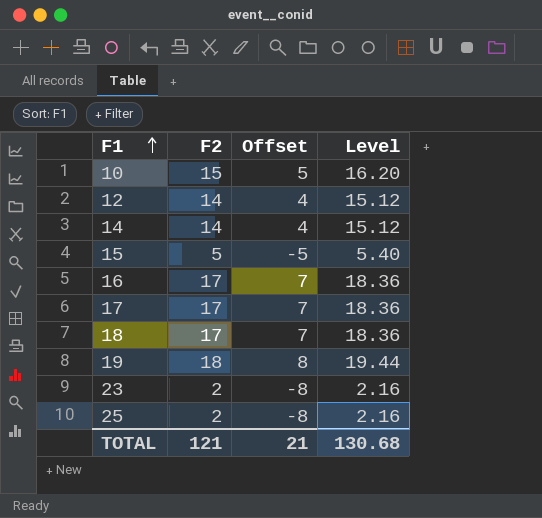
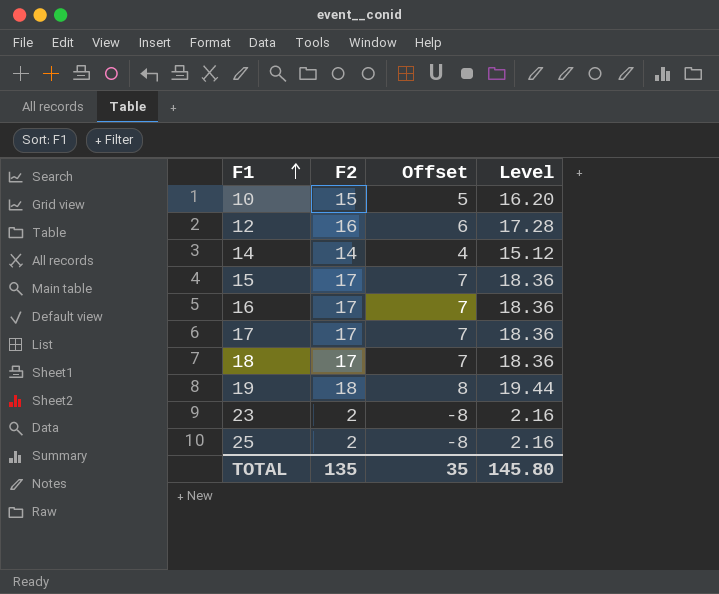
12 | F2: 14 -> 16
12 | Offset: 4 -> 6
12 | Level: 15.12 -> 17.28
15 | F2: 5 -> 17
15 | Offset: -5 -> 7
15 | Level: 5.40 -> 18.36
TOTAL | F2: 121 -> 135
TOTAL | Offset: 21 -> 35
TOTAL | Level: 130.68 -> 145.80

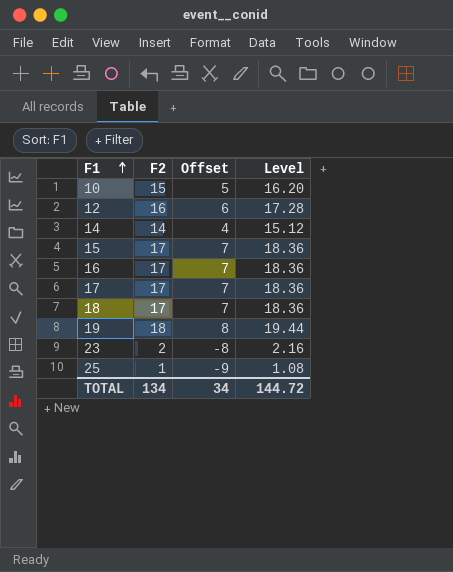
25 | F2: 2 -> 1
25 | Offset: -8 -> -9
25 | Level: 2.16 -> 1.08
TOTAL | F2: 135 -> 134
TOTAL | Offset: 35 -> 34
TOTAL | Level: 145.80 -> 144.72

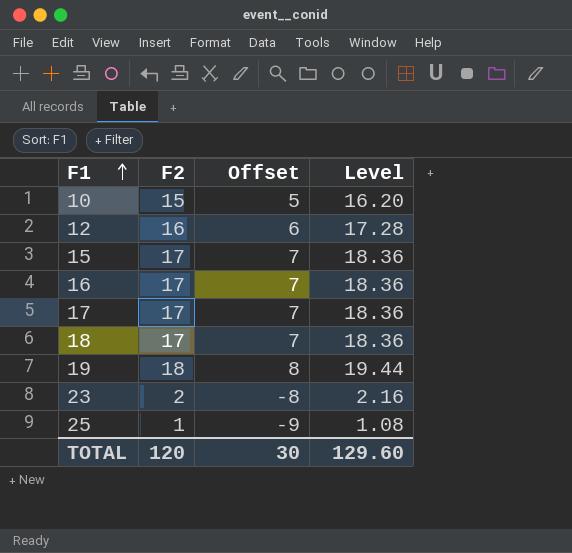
row 14: 14 | 4 | 15.12 -> none
TOTAL | F2: 134 -> 120
TOTAL | Offset: 34 -> 30
TOTAL | Level: 144.72 -> 129.60

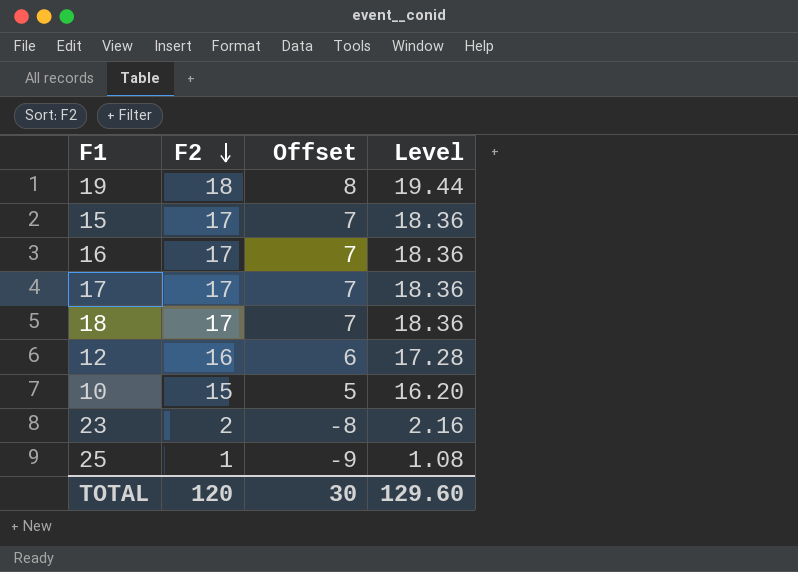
row order: F1 ascending -> F2 descending

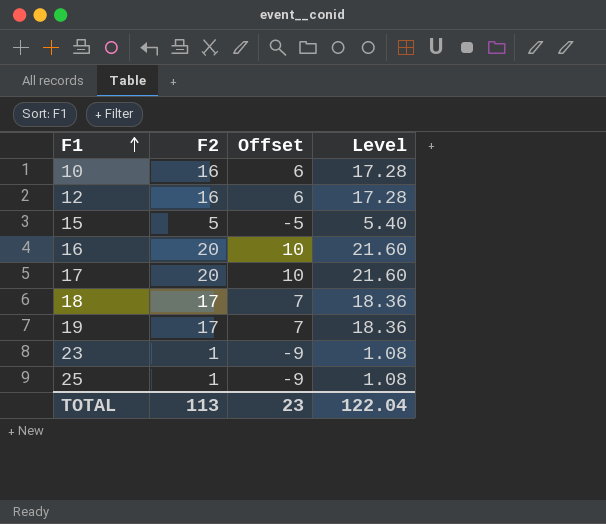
row order: F2 descending -> F1 ascending
10 | F2: 15 -> 16
10 | Offset: 5 -> 6
10 | Level: 16.20 -> 17.28
15 | F2: 17 -> 5
15 | Offset: 7 -> -5
15 | Level: 18.36 -> 5.40
16 | F2: 17 -> 20
16 | Offset: 7 -> 10
16 | Level: 18.36 -> 21.60
17 | F2: 17 -> 20
17 | Offset: 7 -> 10
17 | Level: 18.36 -> 21.60
19 | F2: 18 -> 17
19 | Offset: 8 -> 7
19 | Level: 19.44 -> 18.36
23 | F2: 2 -> 1
23 | Offset: -8 -> -9
23 | Level: 2.16 -> 1.08
TOTAL | F2: 120 -> 113
TOTAL | Offset: 30 -> 23
TOTAL | Level: 129.60 -> 122.04

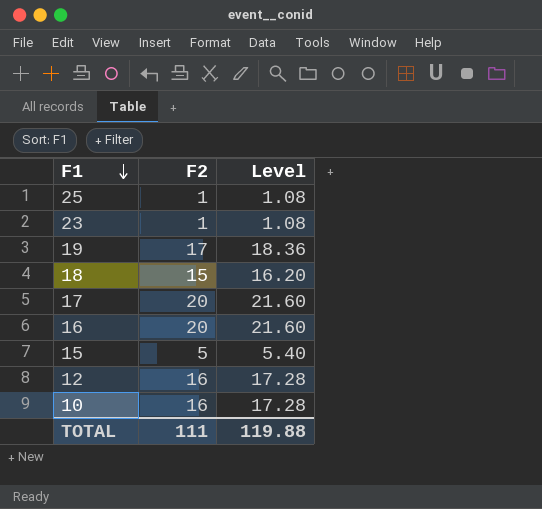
row order: F1 ascending -> F1 descending
column Offset | formula: [F2] - 10 -> none
18 | F2: 17 -> 15
18 | Level: 18.36 -> 16.20
TOTAL | F2: 113 -> 111
TOTAL | Level: 122.04 -> 119.88

